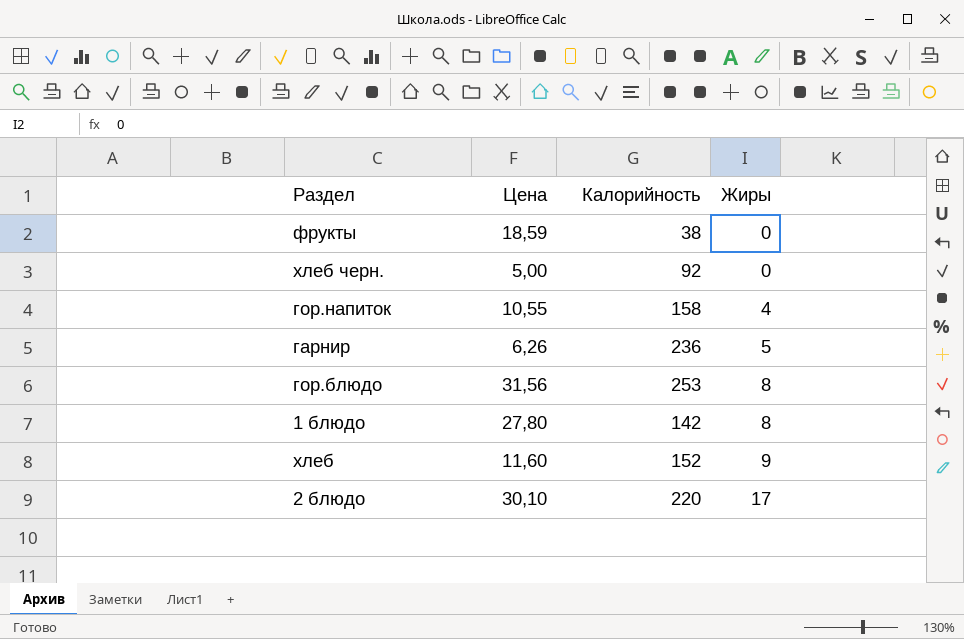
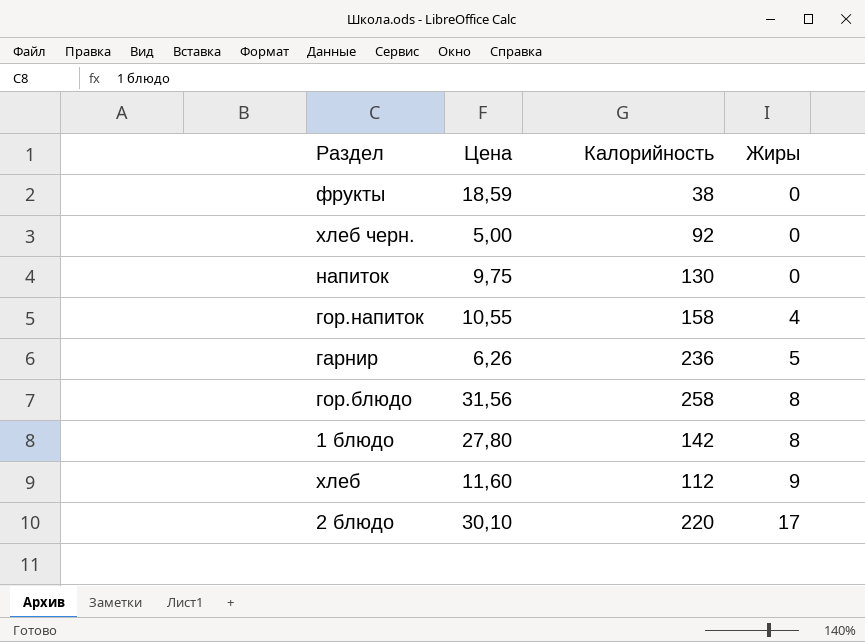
row напиток: none -> 9,75 | 130 | 0
гор.блюдо | Калорийность: 253 -> 258
хлеб | Калорийность: 152 -> 112

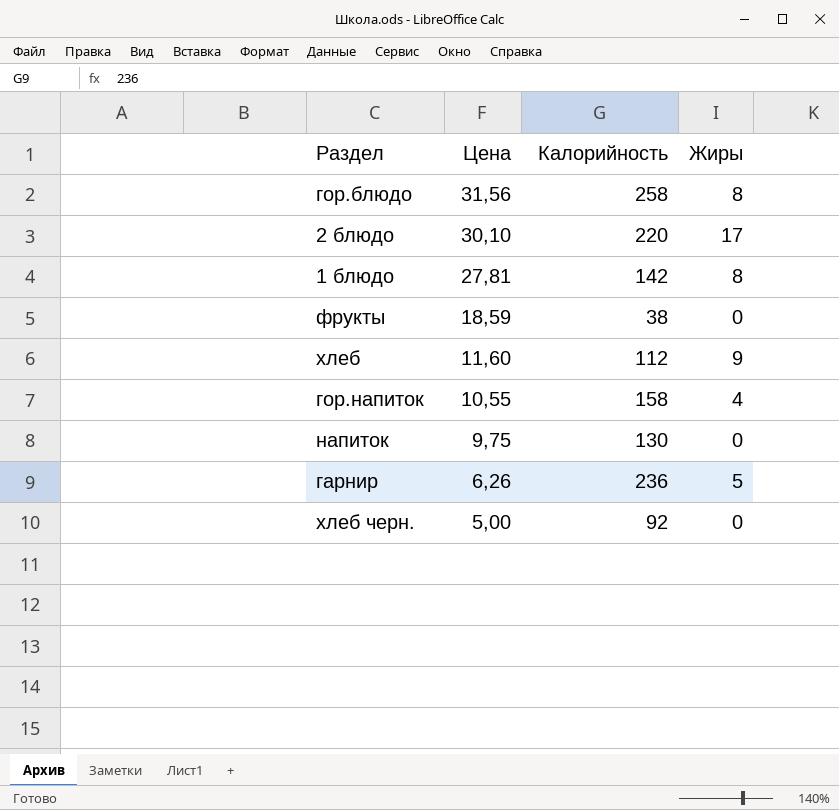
row order: Жиры ascending -> Цена descending
1 блюдо | Цена: 27,80 -> 27,81

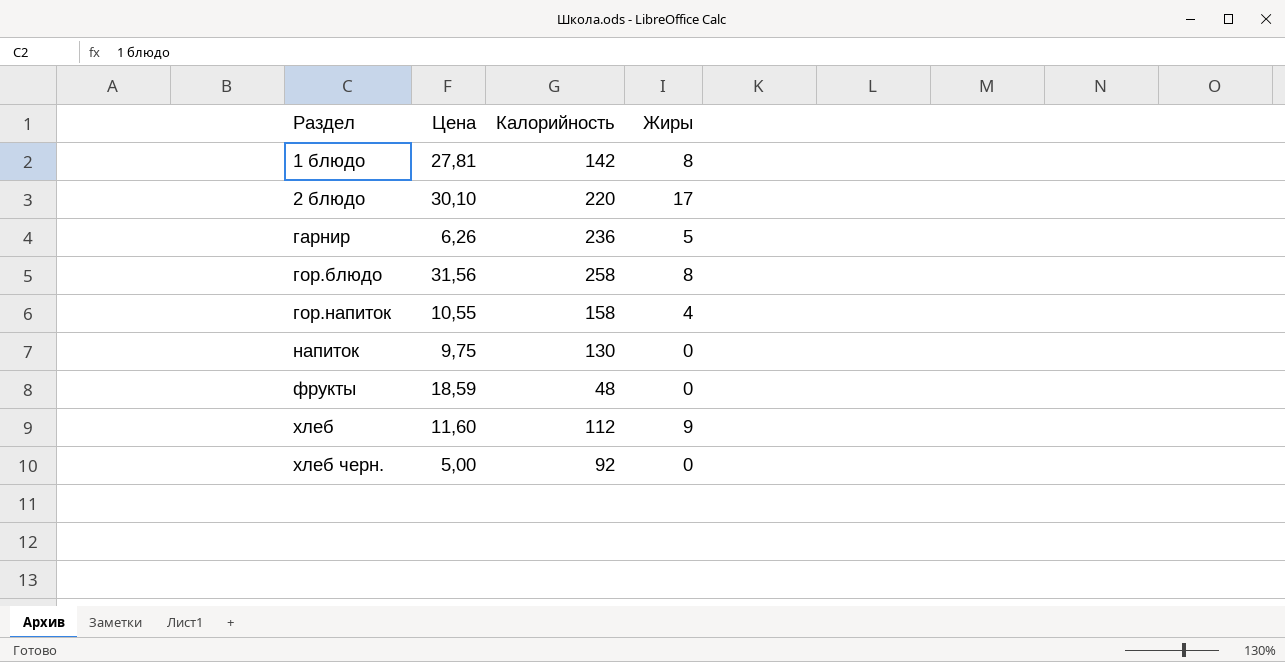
row order: Цена descending -> Раздел ascending
фрукты | Калорийность: 38 -> 48

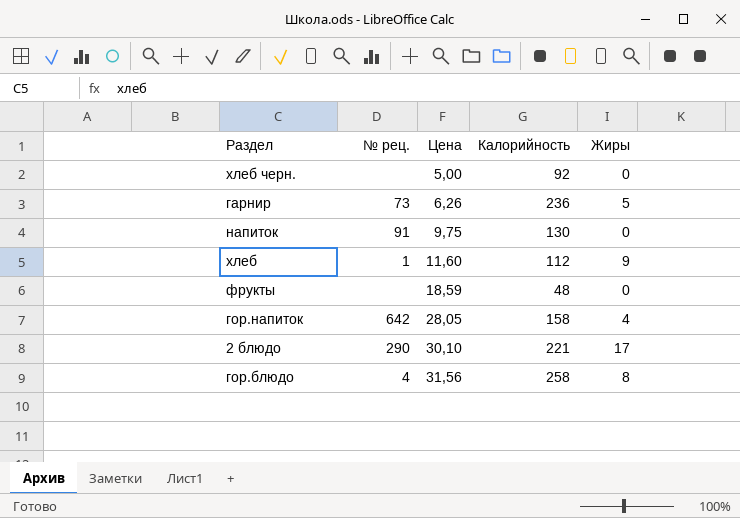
row order: Раздел ascending -> Цена ascending
column № рец. | position: none -> 2
row 1 блюдо: 27,81 | 142 | 8 -> none
гор.напиток | Цена: 10,55 -> 28,05
2 блюдо | Калорийность: 220 -> 221

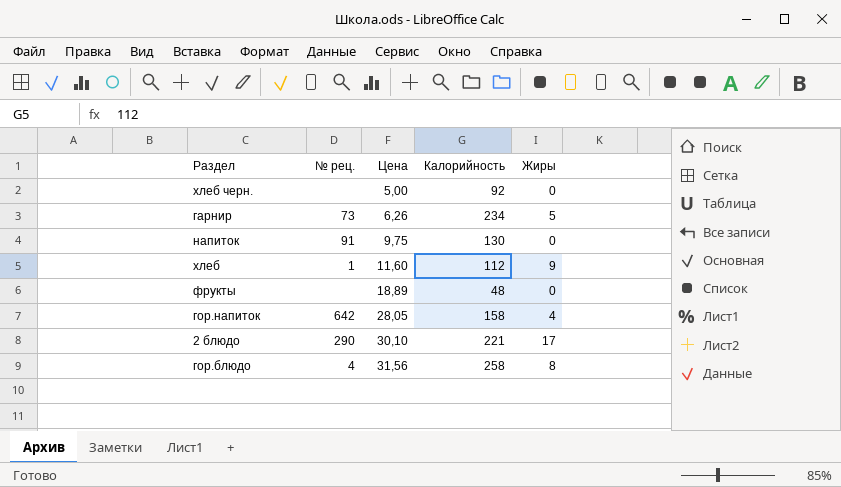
гарнир | Калорийность: 236 -> 234
фрукты | Цена: 18,59 -> 18,89

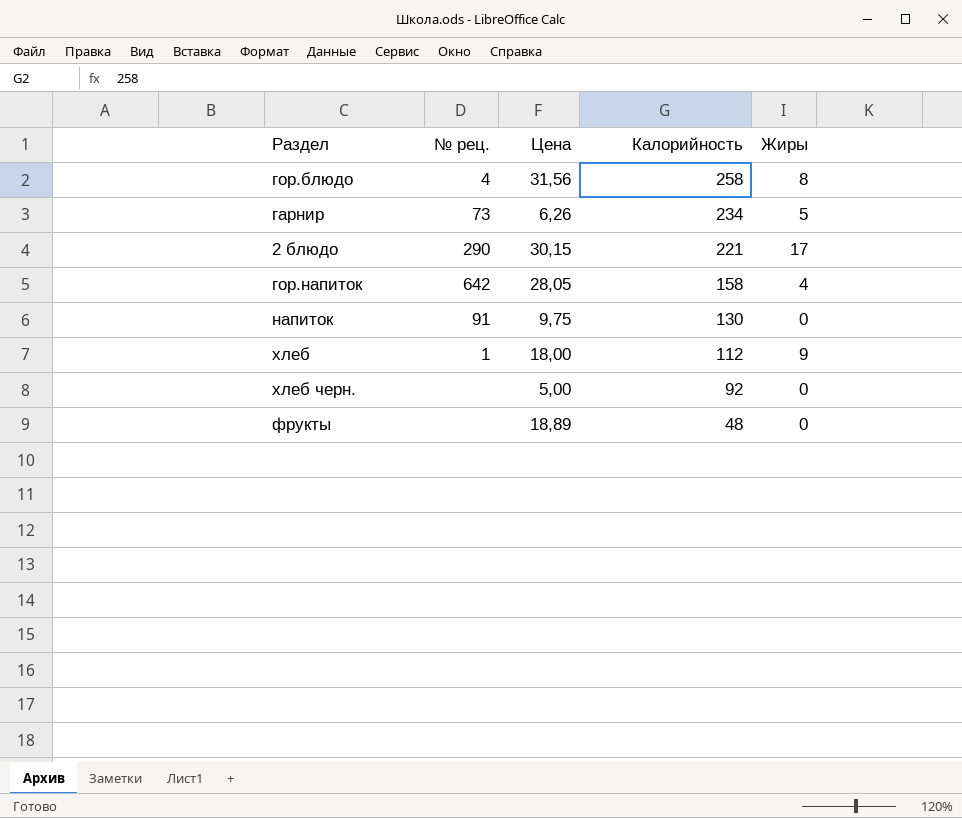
row order: Цена ascending -> Калорийность descending
2 блюдо | Цена: 30,10 -> 30,15
хлеб | Цена: 11,60 -> 18,00

